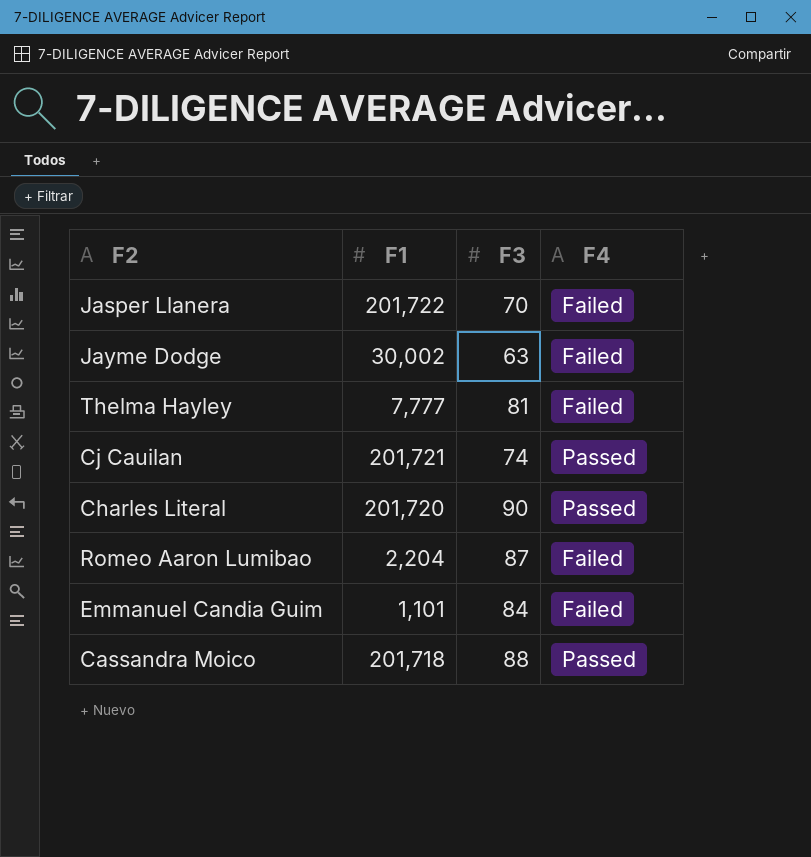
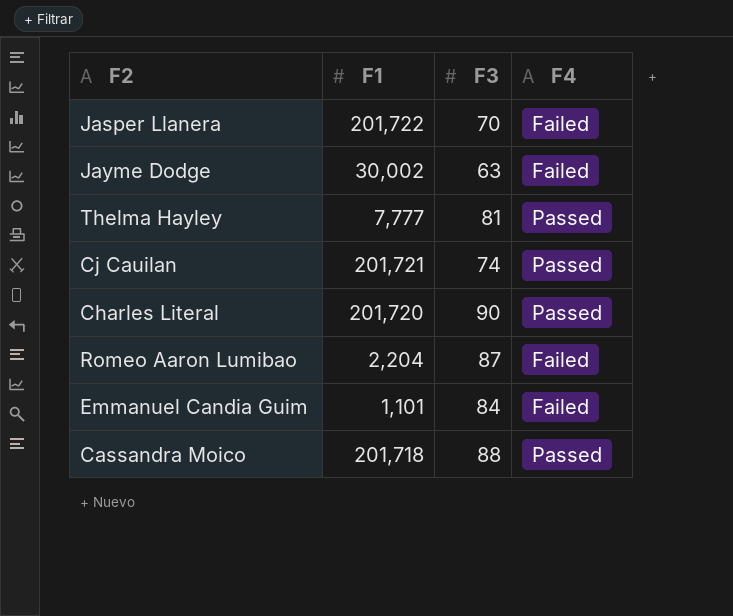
Thelma Hayley | F4: Failed -> Passed

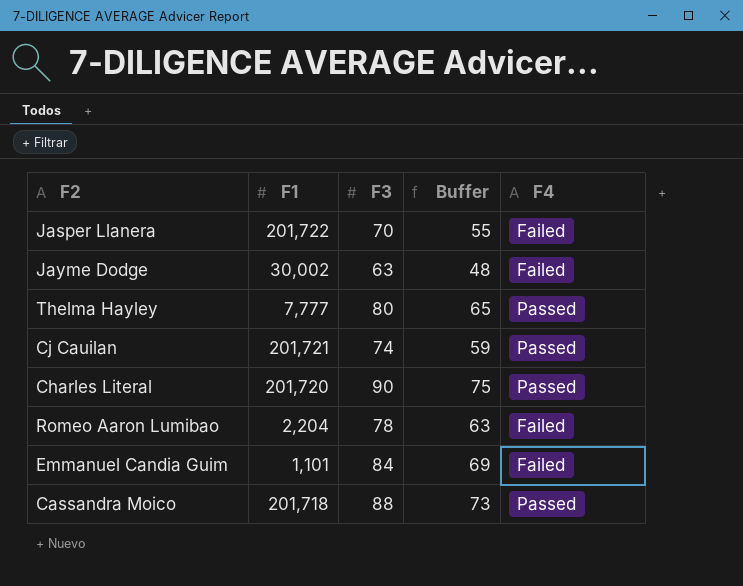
column Buffer | formula: none -> [F3] - 15
Thelma Hayley | F3: 81 -> 80
Romeo Aaron Lumibao | F3: 87 -> 78

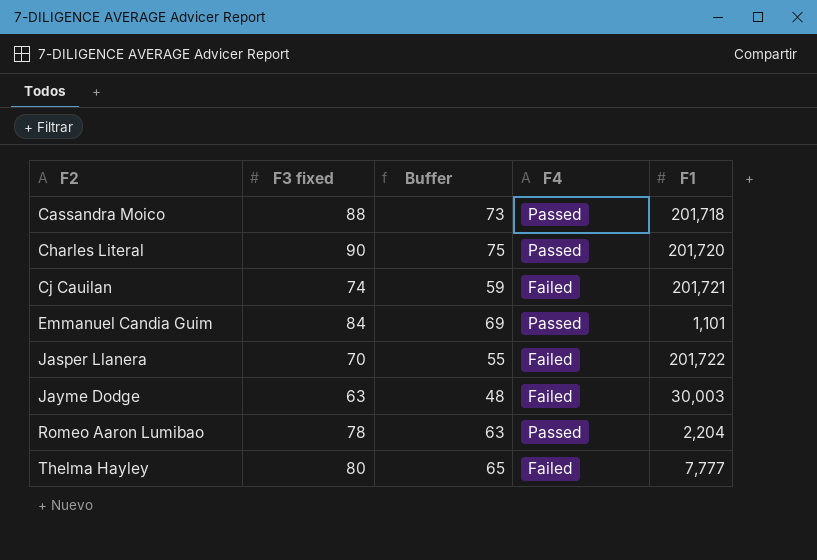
row order: none -> F2 ascending
column name: F3 -> F3 fixed
column F1 | position: 2 -> 5
Cj Cauilan | F4: Passed -> Failed
Emmanuel Candia Guim | F4: Failed -> Passed
Jayme Dodge | F1: 30,002 -> 30,003
Romeo Aaron Lumibao | F4: Failed -> Passed
Thelma Hayley | F4: Passed -> Failed

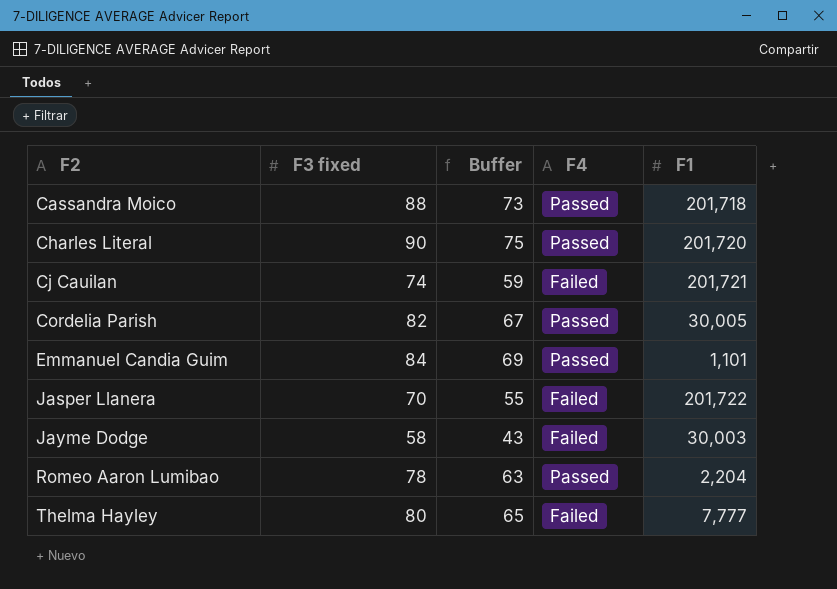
row Cordelia Parish: none -> 82 | 67 | Passed | 30,005
Jayme Dodge | F3 fixed: 63 -> 58
Jayme Dodge | Buffer: 48 -> 43

